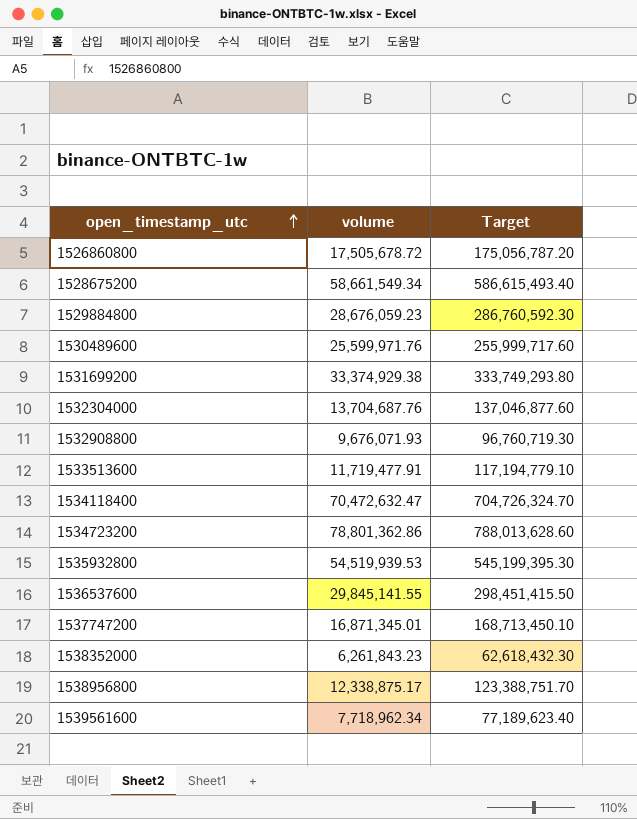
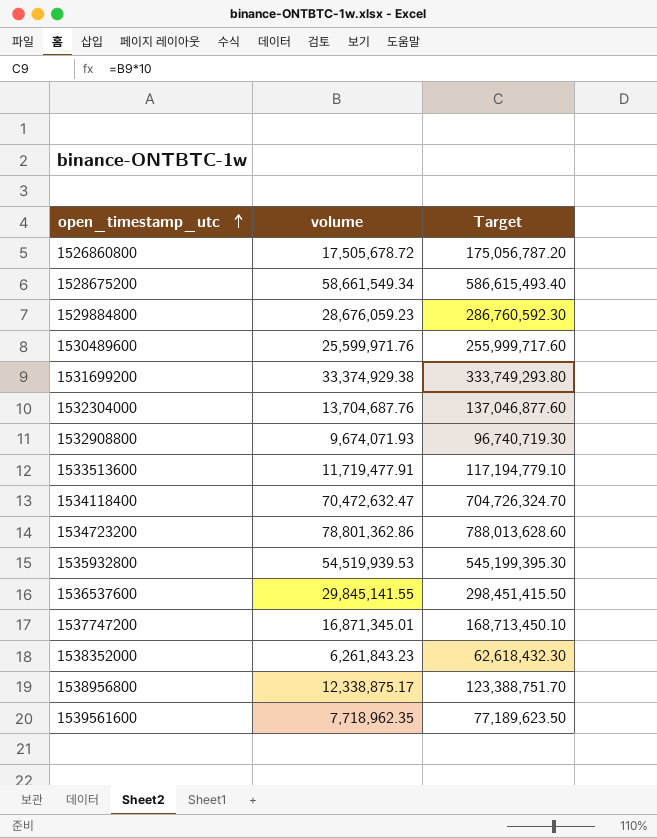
1532908800 | volume: 9,676,071.93 -> 9,674,071.93
1532908800 | Target: 96,760,719.30 -> 96,740,719.30
1539561600 | volume: 7,718,962.34 -> 7,718,962.35
1539561600 | Target: 77,189,623.40 -> 77,189,623.50

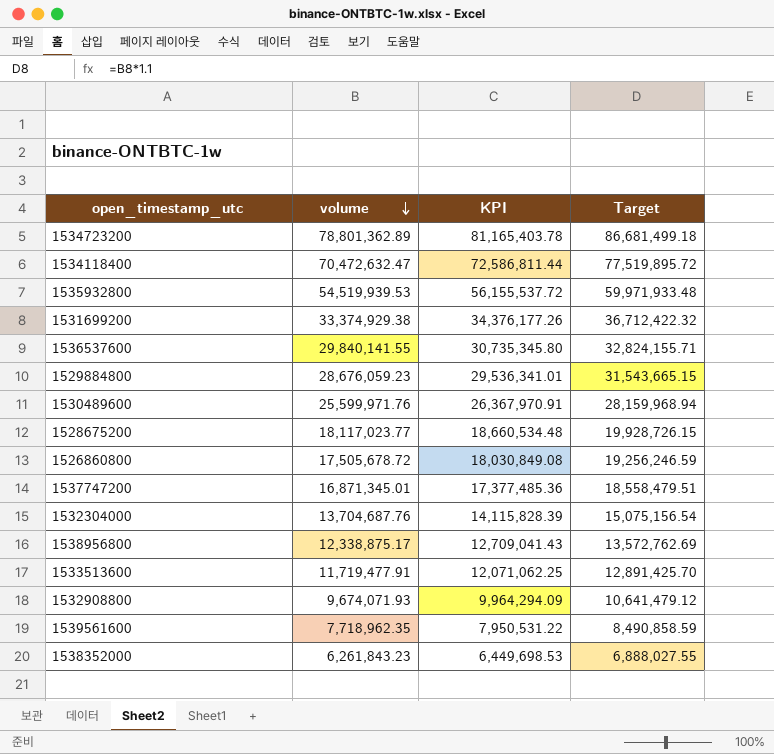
row order: open_timestamp_utc ascending -> volume descending
column KPI | formula: none -> [volume] * 1.03
column Target | formula: [volume] * 10 -> [volume] * 1.1
1534723200 | volume: 78,801,362.86 -> 78,801,362.89
1536537600 | volume: 29,845,141.55 -> 29,840,141.55
1528675200 | volume: 58,661,549.34 -> 18,117,023.77

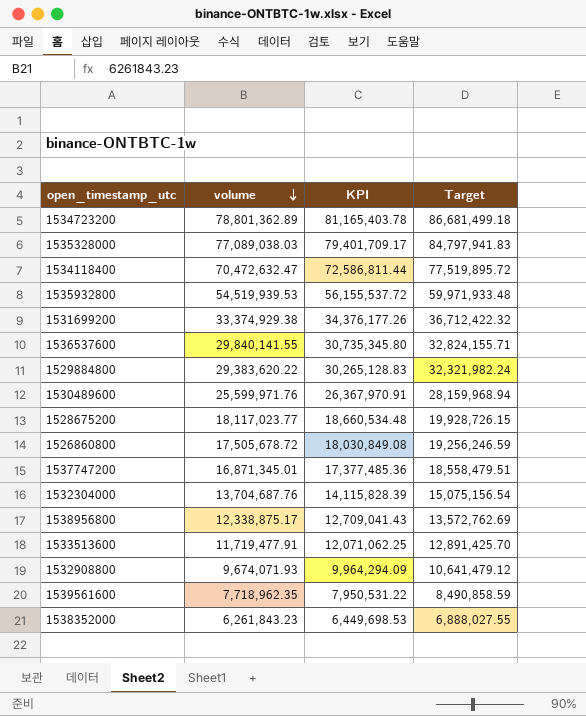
row 1535328000: none -> 77,089,038.03 | 79,401,709.17 | 84,797,941.83
1529884800 | volume: 28,676,059.23 -> 29,383,620.22
1529884800 | KPI: 29,536,341.01 -> 30,265,128.83
1529884800 | Target: 31,543,665.15 -> 32,321,982.24

